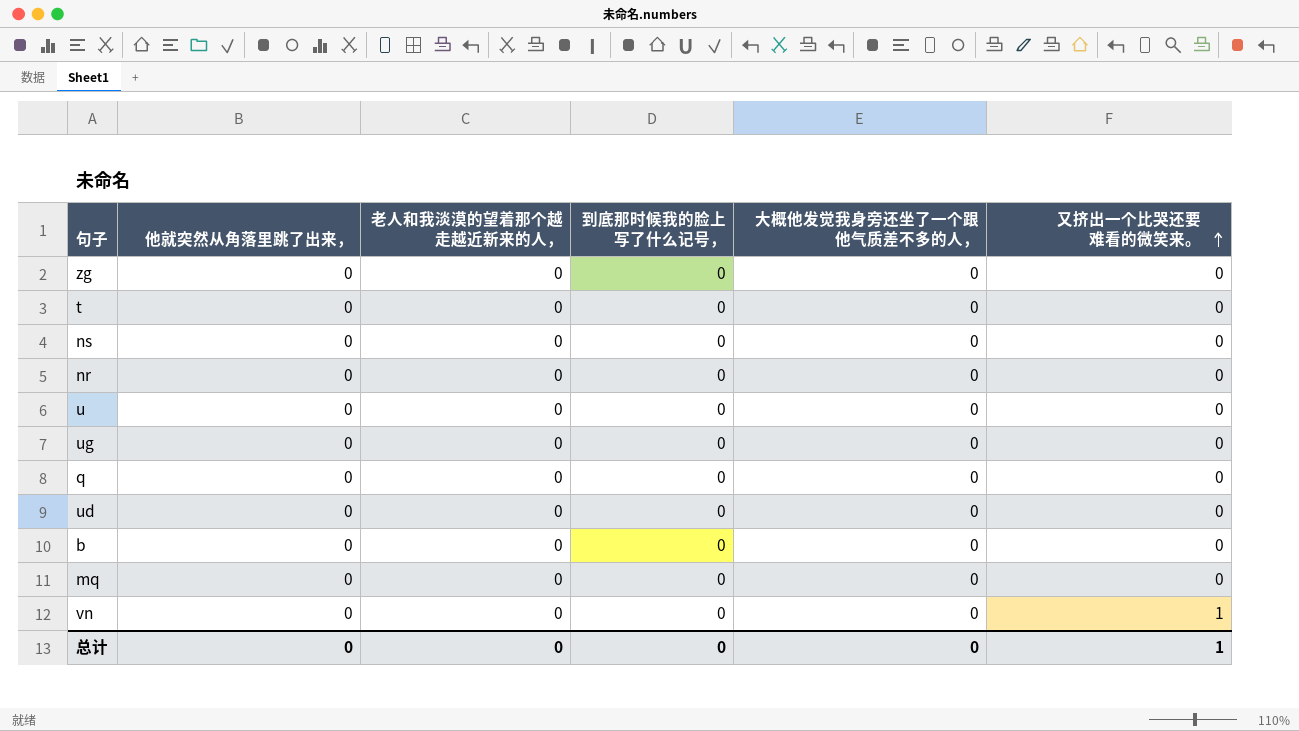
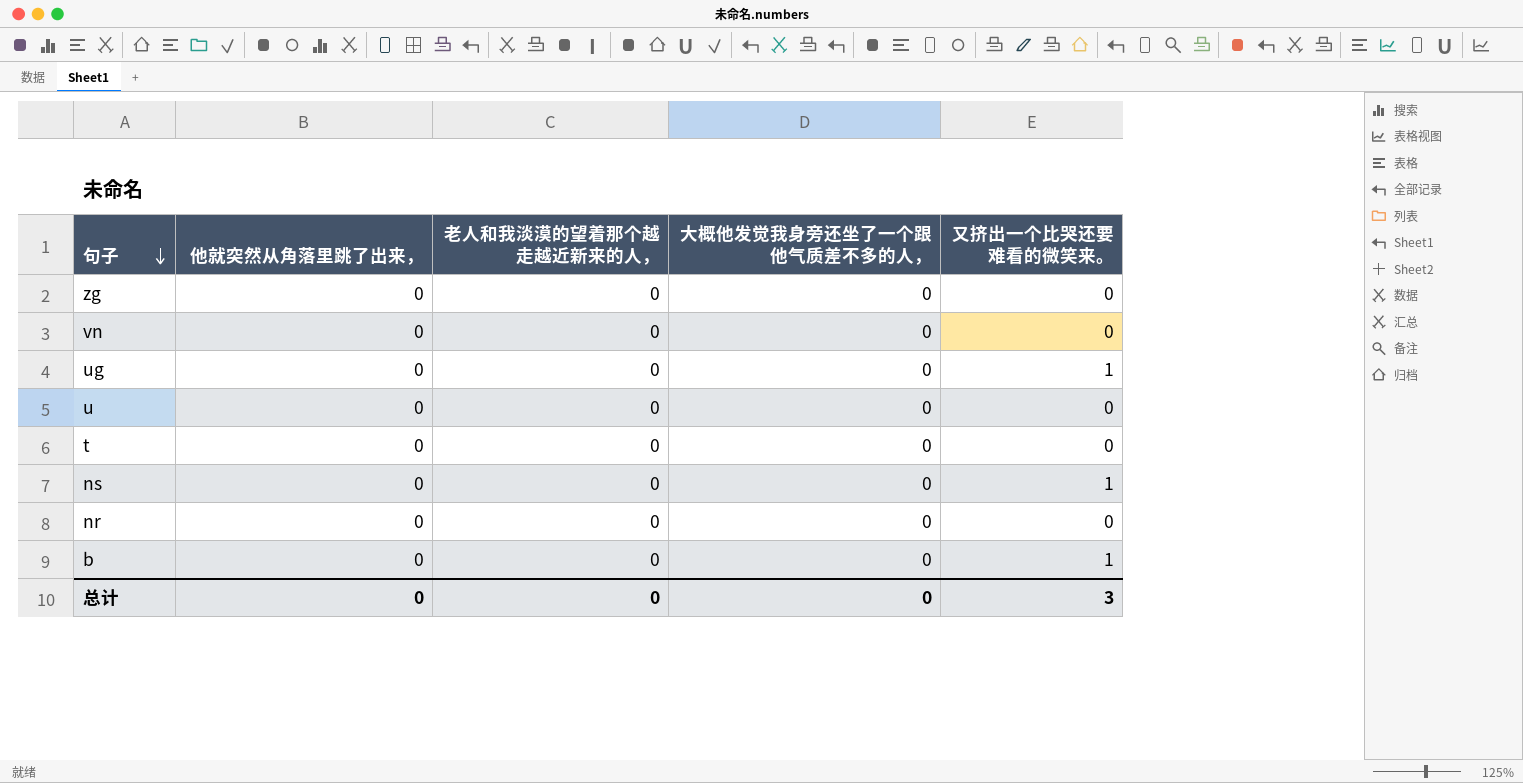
row order: 又挤出一个比哭还要难看的微笑来。 ascending -> 句子 descending
column 到底那时候我的脸上写了什么记号， | position: 4 -> none
row q: 0 | 0 | 0 | 0 | 0 -> none
row ud: 0 | 0 | 0 | 0 | 0 -> none
row mq: 0 | 0 | 0 | 0 | 0 -> none
vn | 又挤出一个比哭还要难看的微笑来。: 1 -> 0
ug | 又挤出一个比哭还要难看的微笑来。: 0 -> 1
ns | 又挤出一个比哭还要难看的微笑来。: 0 -> 1
b | 又挤出一个比哭还要难看的微笑来。: 0 -> 1
总计 | 又挤出一个比哭还要难看的微笑来。: 1 -> 3

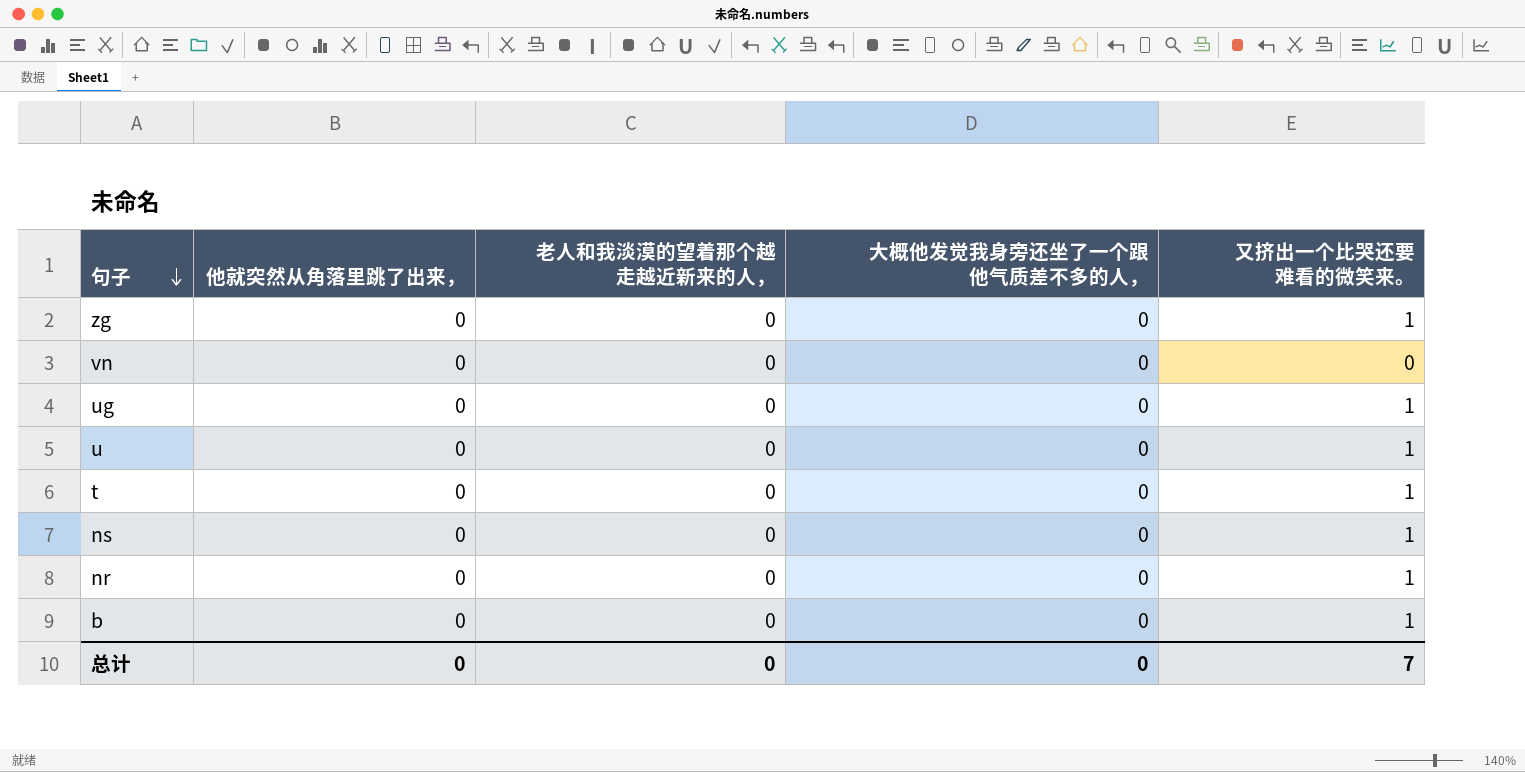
zg | 又挤出一个比哭还要难看的微笑来。: 0 -> 1
u | 又挤出一个比哭还要难看的微笑来。: 0 -> 1
t | 又挤出一个比哭还要难看的微笑来。: 0 -> 1
nr | 又挤出一个比哭还要难看的微笑来。: 0 -> 1
总计 | 又挤出一个比哭还要难看的微笑来。: 3 -> 7

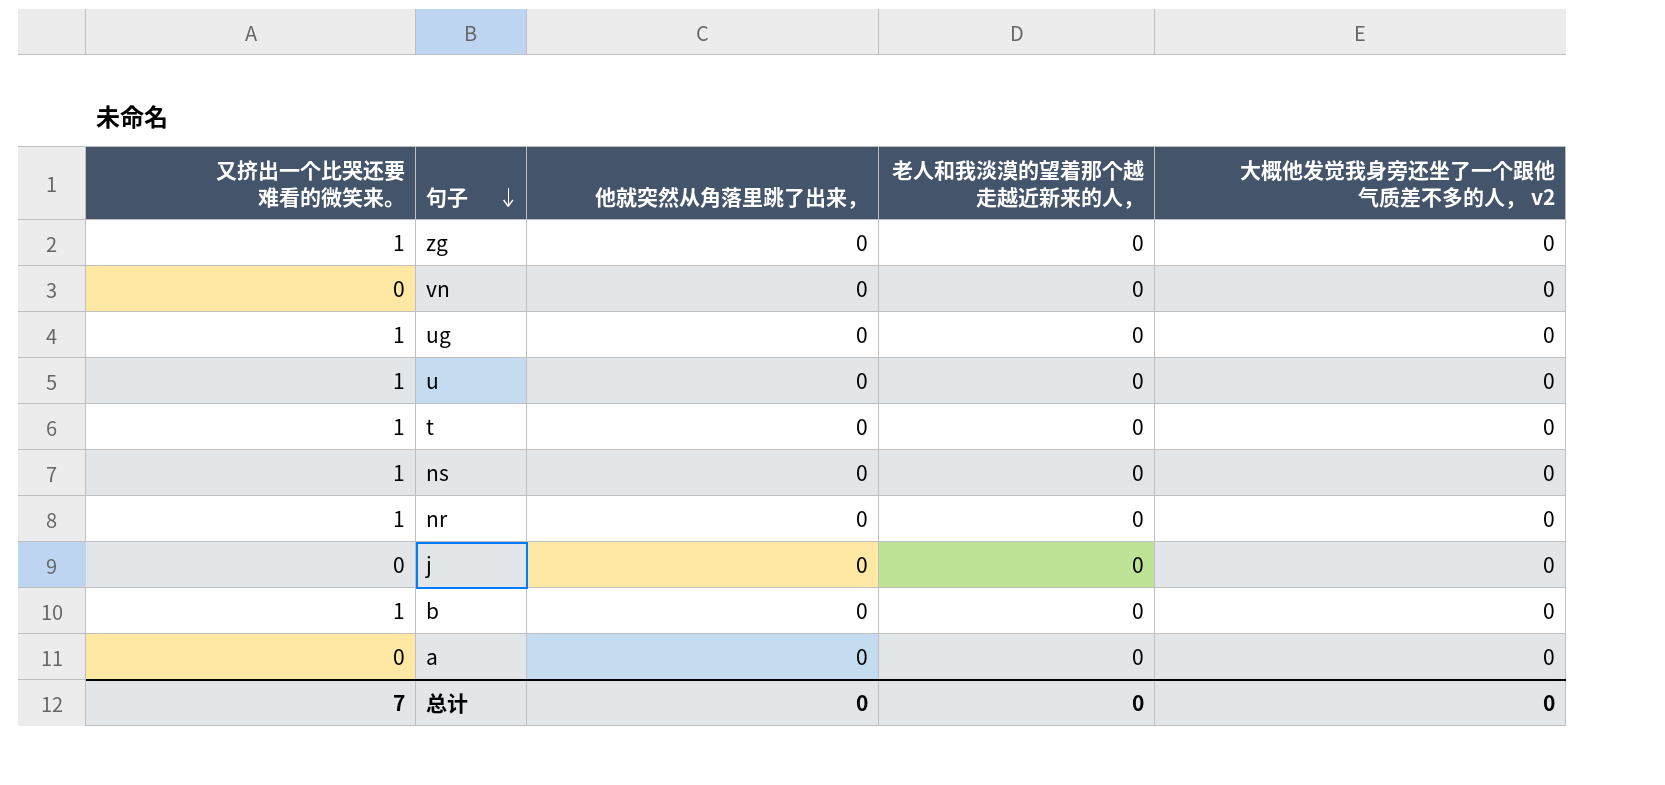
column 又挤出一个比哭还要难看的微笑来。 | position: 5 -> 1
column name: 大概他发觉我身旁还坐了一个跟他气质差不多的人， -> 大概他发觉我身旁还坐了一个跟他气质差不多的人， v2
row j: none -> 0 | 0 | 0 | 0
row a: none -> 0 | 0 | 0 | 0

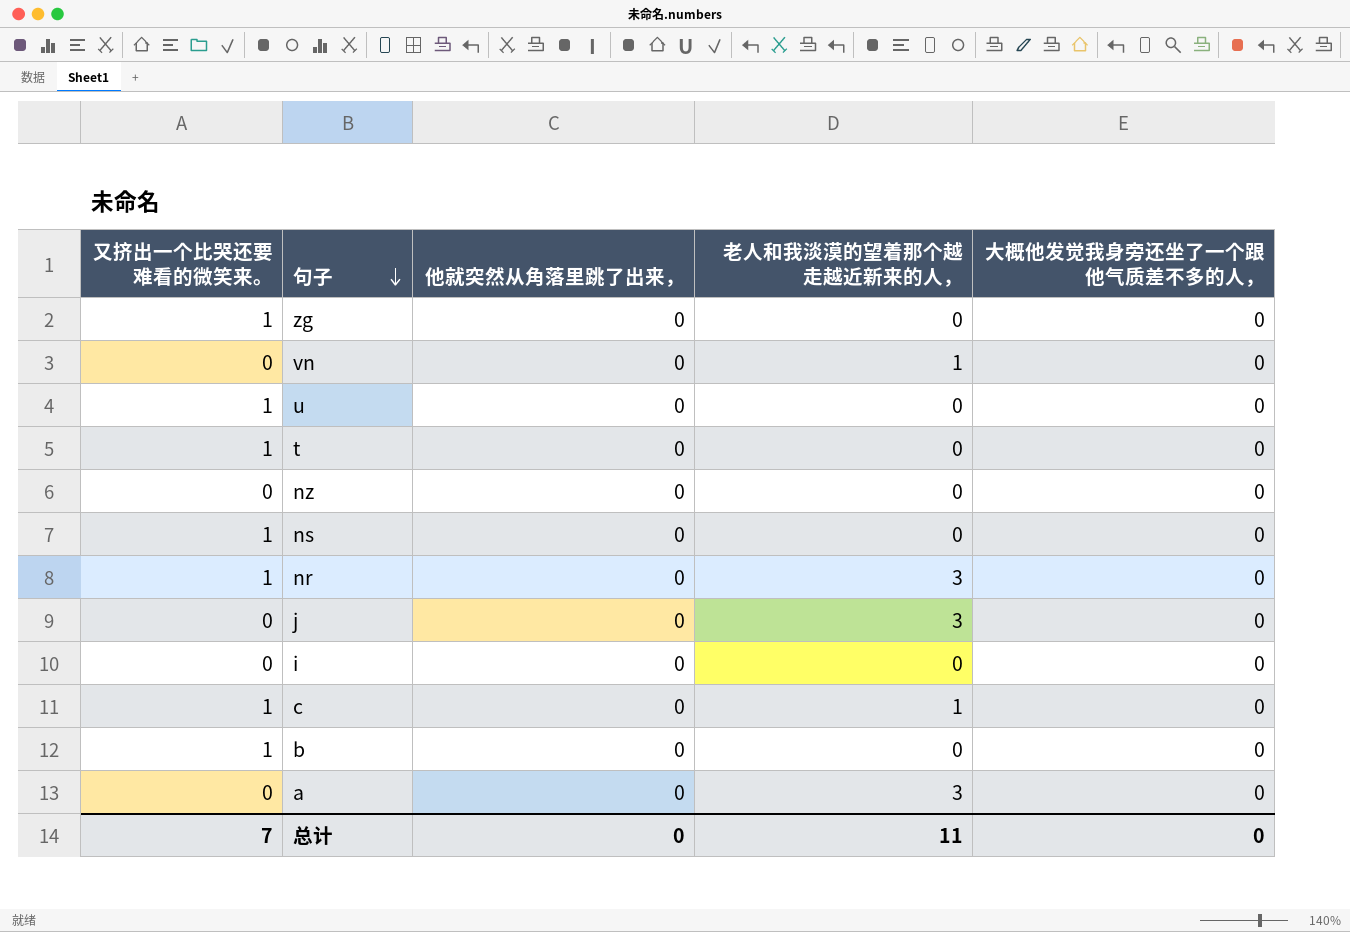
column name: 大概他发觉我身旁还坐了一个跟他气质差不多的人， v2 -> 大概他发觉我身旁还坐了一个跟他气质差不多的人，
row ug: 1 | 0 | 0 | 0 -> none
vn | 老人和我淡漠的望着那个越走越近新来的人，: 0 -> 1
row nz: none -> 0 | 0 | 0 | 0
nr | 老人和我淡漠的望着那个越走越近新来的人，: 0 -> 3
j | 老人和我淡漠的望着那个越走越近新来的人，: 0 -> 3
row i: none -> 0 | 0 | 0 | 0
row c: none -> 1 | 0 | 1 | 0
a | 老人和我淡漠的望着那个越走越近新来的人，: 0 -> 3
总计 | 老人和我淡漠的望着那个越走越近新来的人，: 0 -> 11

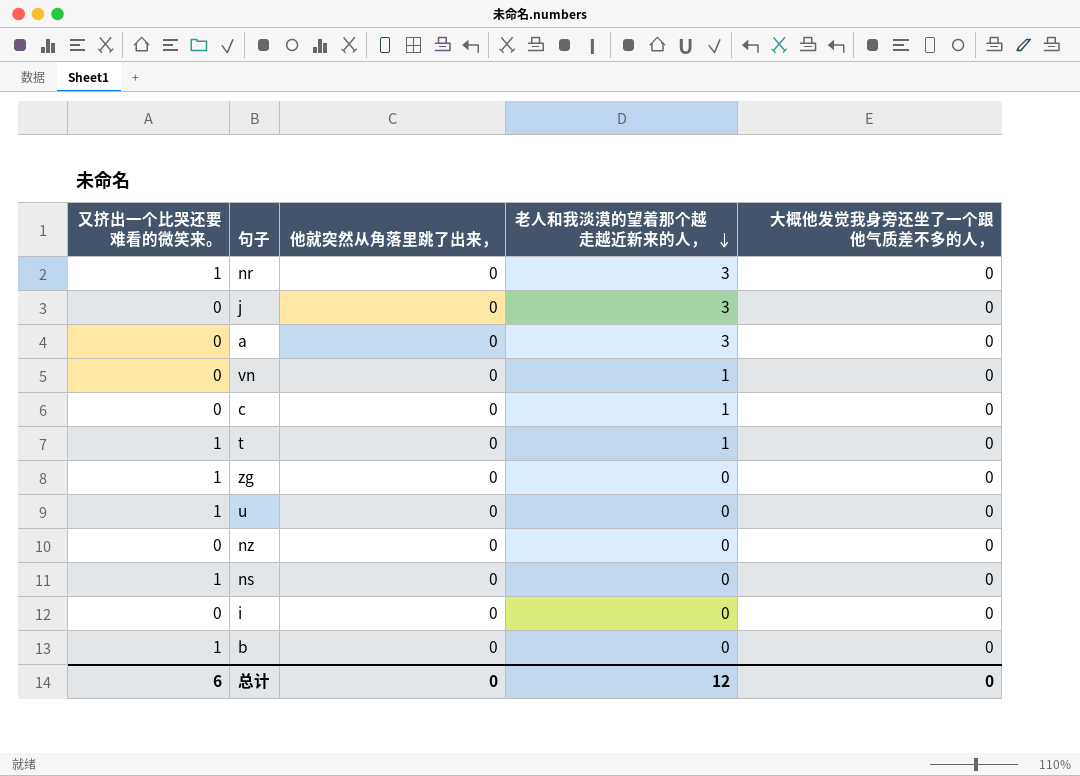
row order: 句子 descending -> 老人和我淡漠的望着那个越走越近新来的人， descending
c | 又挤出一个比哭还要难看的微笑来。: 1 -> 0
t | 老人和我淡漠的望着那个越走越近新来的人，: 0 -> 1
总计 | 又挤出一个比哭还要难看的微笑来。: 7 -> 6
总计 | 老人和我淡漠的望着那个越走越近新来的人，: 11 -> 12

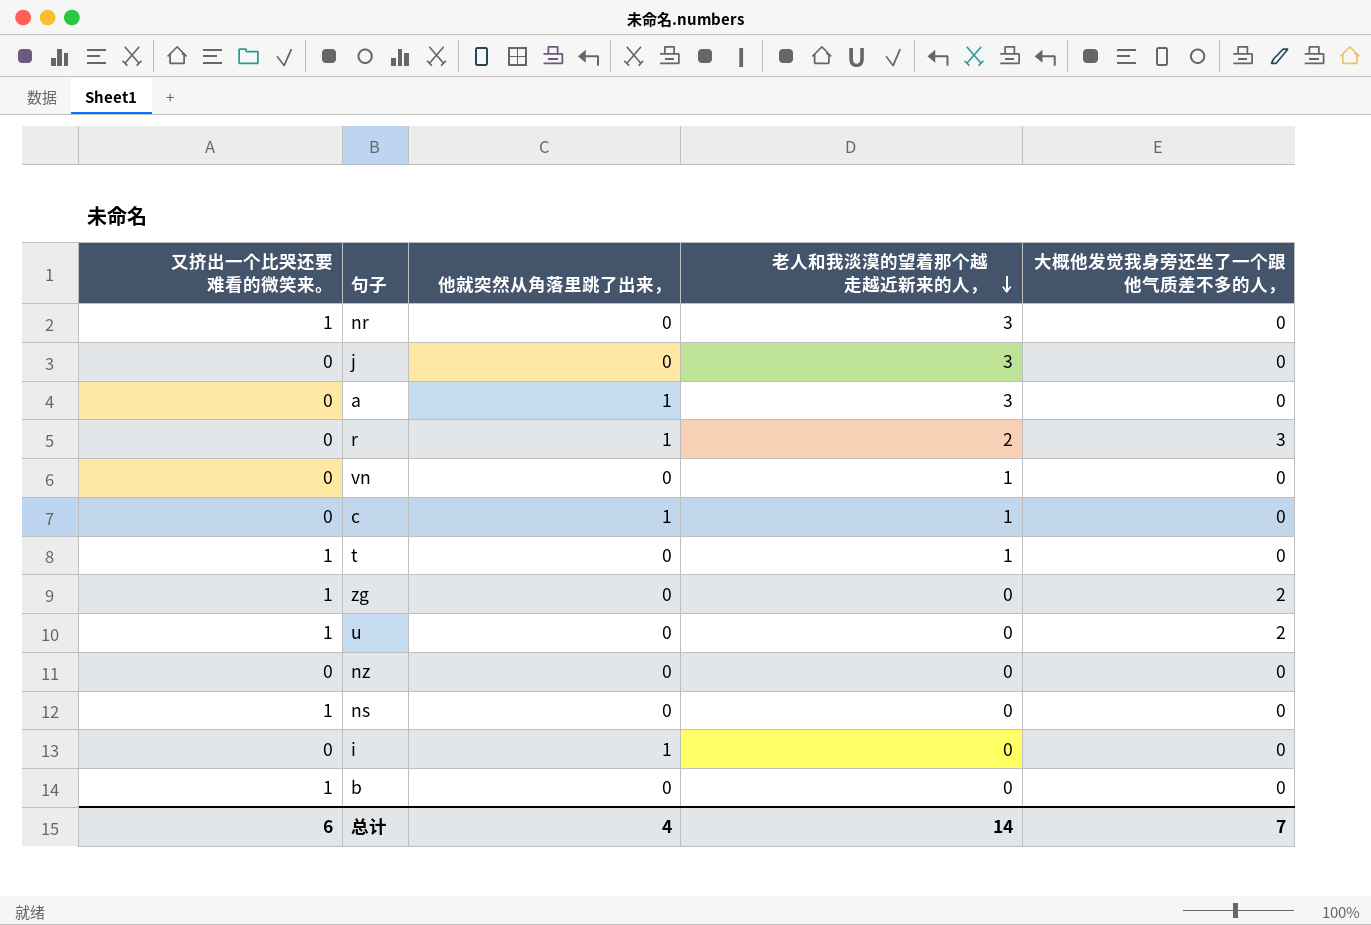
a | 他就突然从角落里跳了出来，: 0 -> 1
row r: none -> 0 | 1 | 2 | 3
c | 他就突然从角落里跳了出来，: 0 -> 1
zg | 大概他发觉我身旁还坐了一个跟他气质差不多的人，: 0 -> 2
u | 大概他发觉我身旁还坐了一个跟他气质差不多的人，: 0 -> 2
i | 他就突然从角落里跳了出来，: 0 -> 1
总计 | 他就突然从角落里跳了出来，: 0 -> 4
总计 | 老人和我淡漠的望着那个越走越近新来的人，: 12 -> 14
总计 | 大概他发觉我身旁还坐了一个跟他气质差不多的人，: 0 -> 7

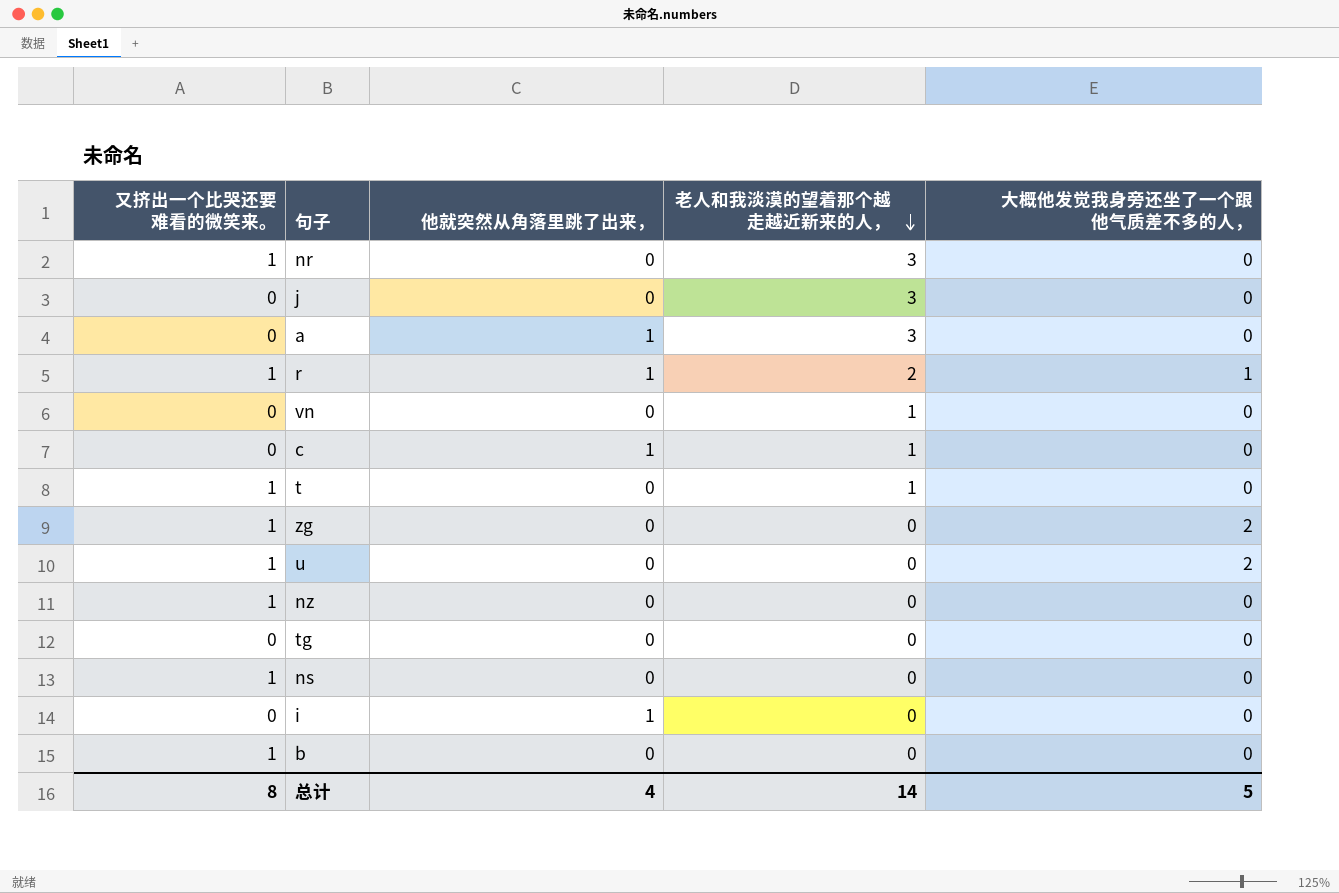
r | 又挤出一个比哭还要难看的微笑来。: 0 -> 1
r | 大概他发觉我身旁还坐了一个跟他气质差不多的人，: 3 -> 1
nz | 又挤出一个比哭还要难看的微笑来。: 0 -> 1
row tg: none -> 0 | 0 | 0 | 0
总计 | 又挤出一个比哭还要难看的微笑来。: 6 -> 8
总计 | 大概他发觉我身旁还坐了一个跟他气质差不多的人，: 7 -> 5

